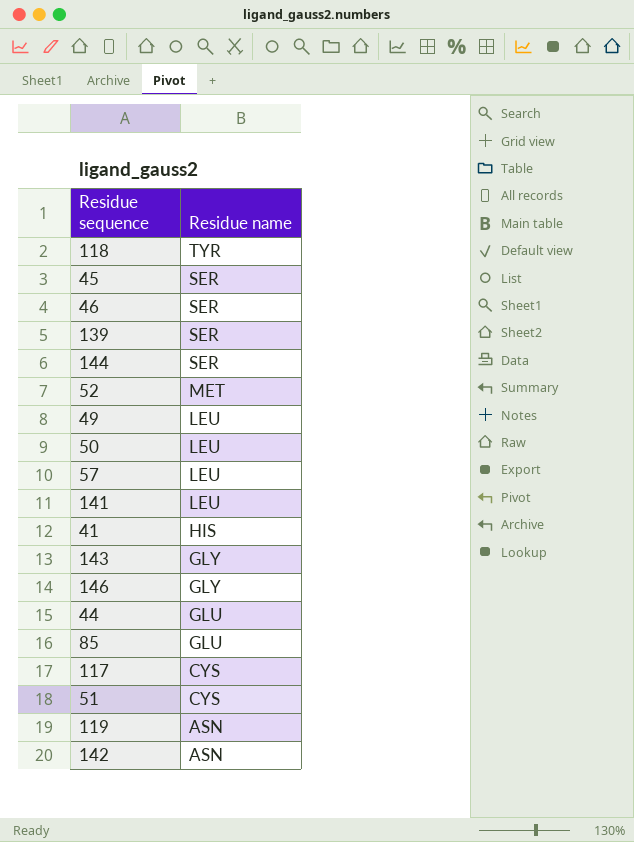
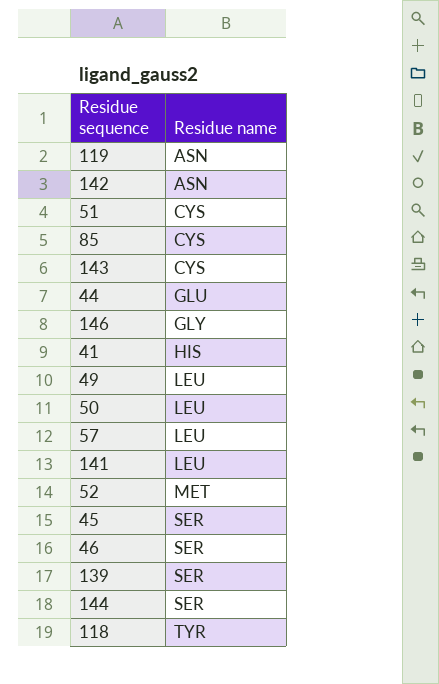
row order: Residue name descending -> Residue name ascending
row 117: CYS -> none
85 | Residue name: GLU -> CYS
143 | Residue name: GLY -> CYS

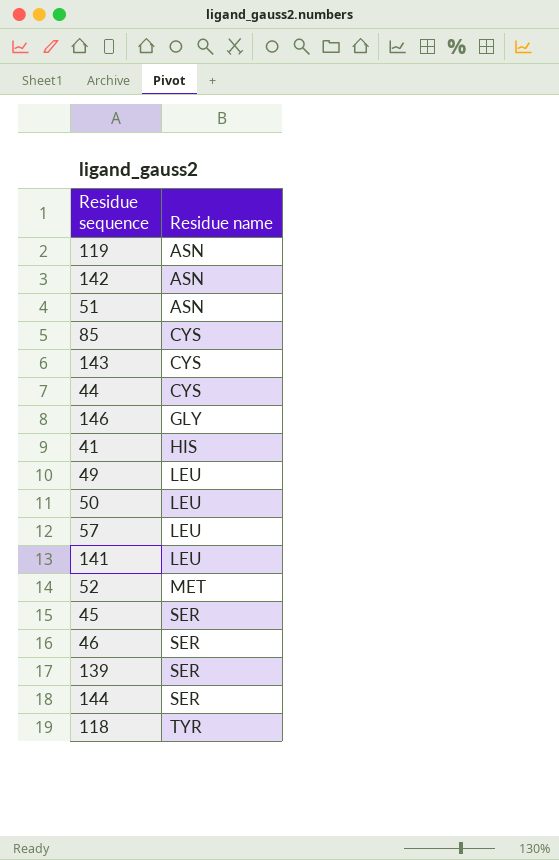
51 | Residue name: CYS -> ASN
44 | Residue name: GLU -> CYS

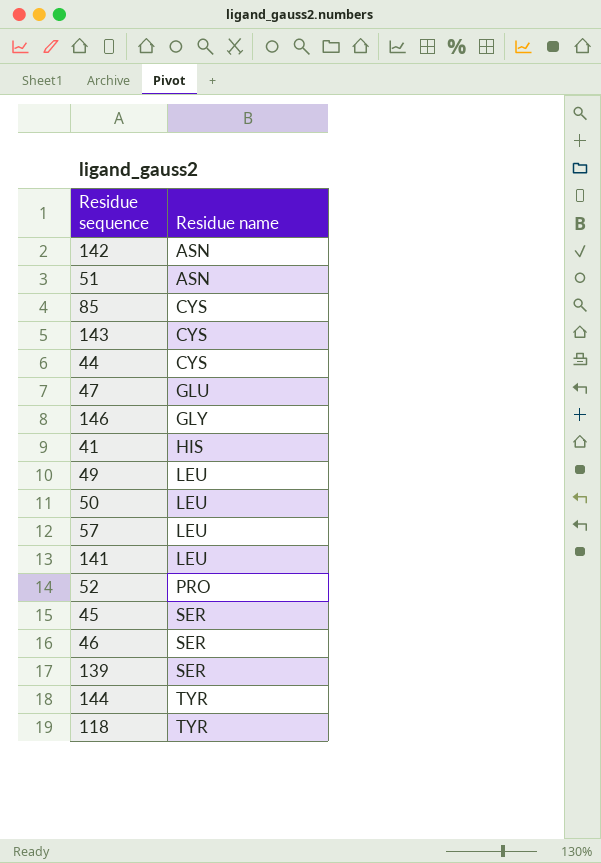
row 119: ASN -> none
row 47: none -> GLU
52 | Residue name: MET -> PRO
144 | Residue name: SER -> TYR

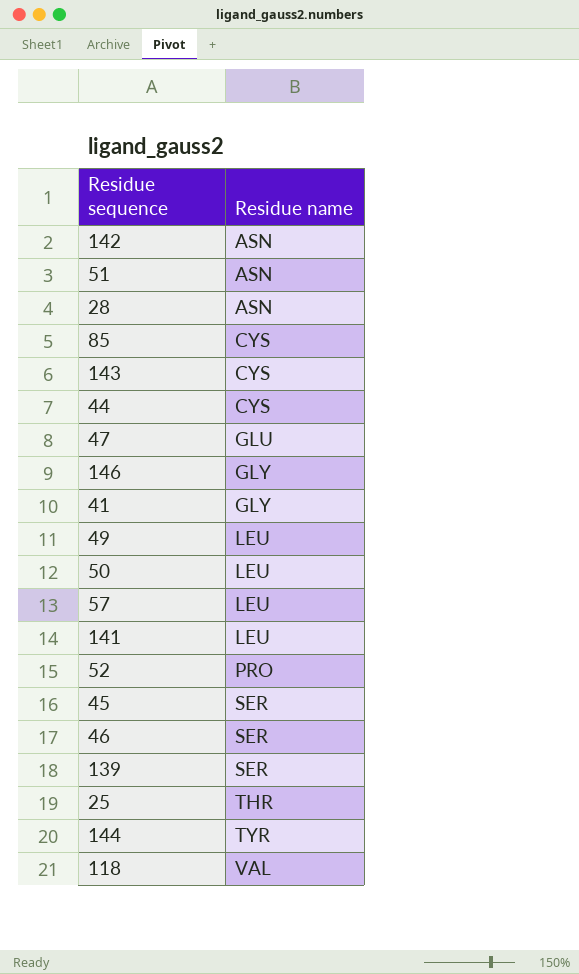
row 28: none -> ASN
41 | Residue name: HIS -> GLY
row 25: none -> THR
118 | Residue name: TYR -> VAL

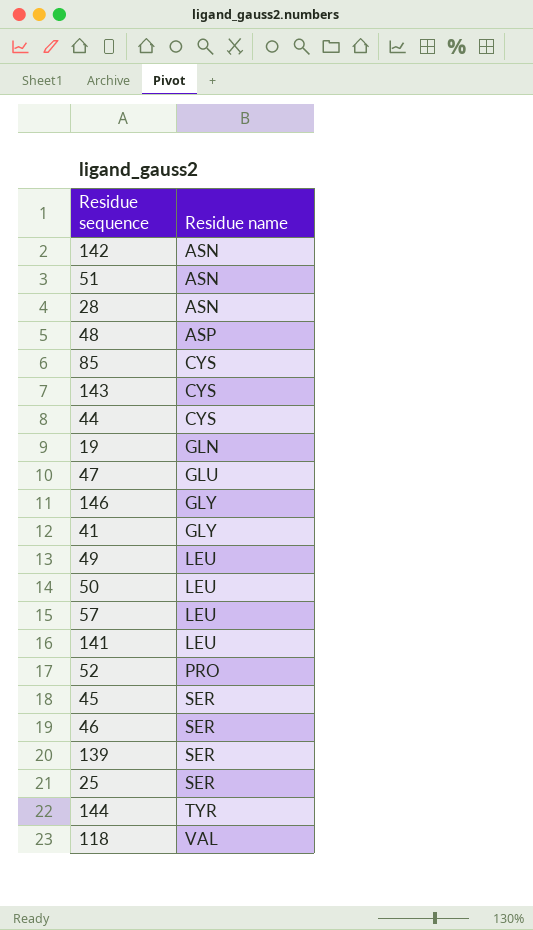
row 48: none -> ASP
row 19: none -> GLN
25 | Residue name: THR -> SER

